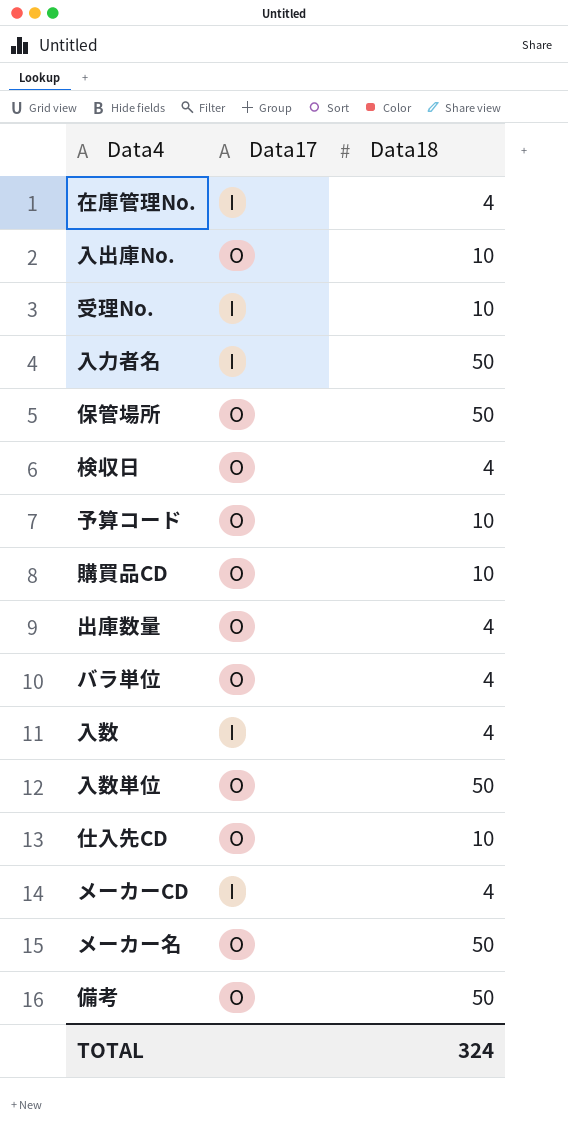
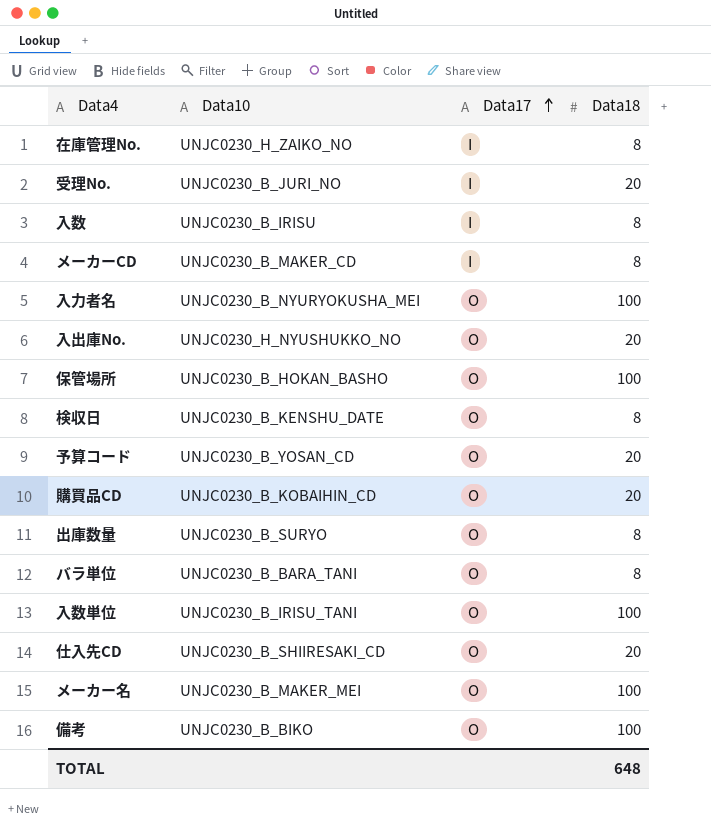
row order: none -> Data17 ascending
column Data10 | position: none -> 2
在庫管理No. | Data18: 4 -> 8
受理No. | Data18: 10 -> 20
入数 | Data18: 4 -> 8
メーカーCD | Data18: 4 -> 8
入力者名 | Data17: I -> O
入力者名 | Data18: 50 -> 100
入出庫No. | Data18: 10 -> 20
保管場所 | Data18: 50 -> 100
検収日 | Data18: 4 -> 8
予算コード | Data18: 10 -> 20
購買品CD | Data18: 10 -> 20
出庫数量 | Data18: 4 -> 8
バラ単位 | Data18: 4 -> 8
入数単位 | Data18: 50 -> 100
仕入先CD | Data18: 10 -> 20
メーカー名 | Data18: 50 -> 100
備考 | Data18: 50 -> 100
TOTAL | Data18: 324 -> 648

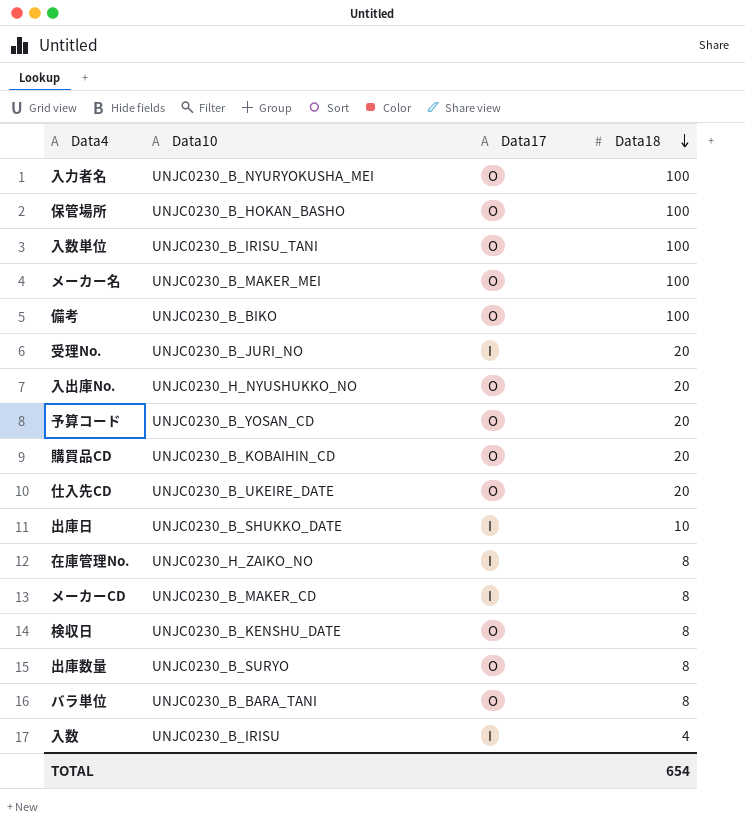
row order: Data17 ascending -> Data18 descending
仕入先CD | Data10: UNJC0230_B_SHIIRESAKI_CD -> UNJC0230_B_UKEIRE_DATE
row 出庫日: none -> UNJC0230_B_SHUKKO_DATE | I | 10
入数 | Data18: 8 -> 4
TOTAL | Data18: 648 -> 654

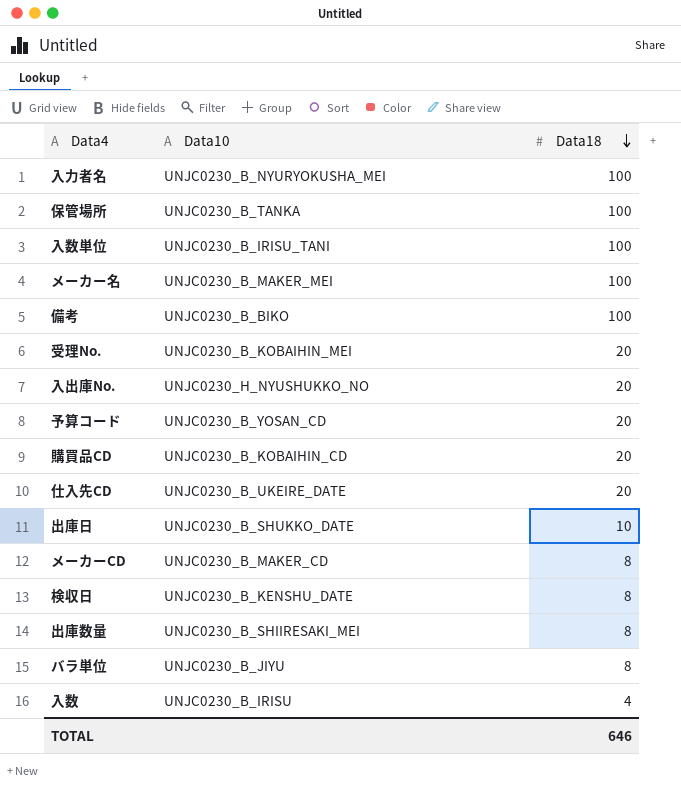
column Data17 | position: 3 -> none
row 在庫管理No.: UNJC0230_H_ZAIKO_NO | I | 8 -> none
保管場所 | Data10: UNJC0230_B_HOKAN_BASHO -> UNJC0230_B_TANKA
受理No. | Data10: UNJC0230_B_JURI_NO -> UNJC0230_B_KOBAIHIN_MEI
出庫数量 | Data10: UNJC0230_B_SURYO -> UNJC0230_B_SHIIRESAKI_MEI
バラ単位 | Data10: UNJC0230_B_BARA_TANI -> UNJC0230_B_JIYU
TOTAL | Data18: 654 -> 646

